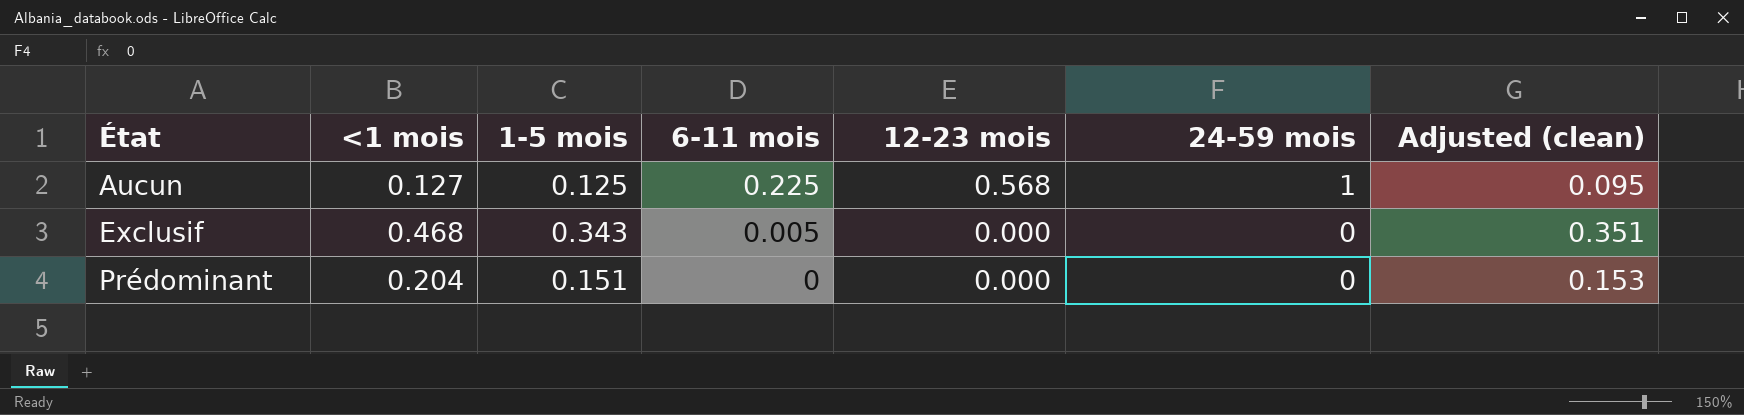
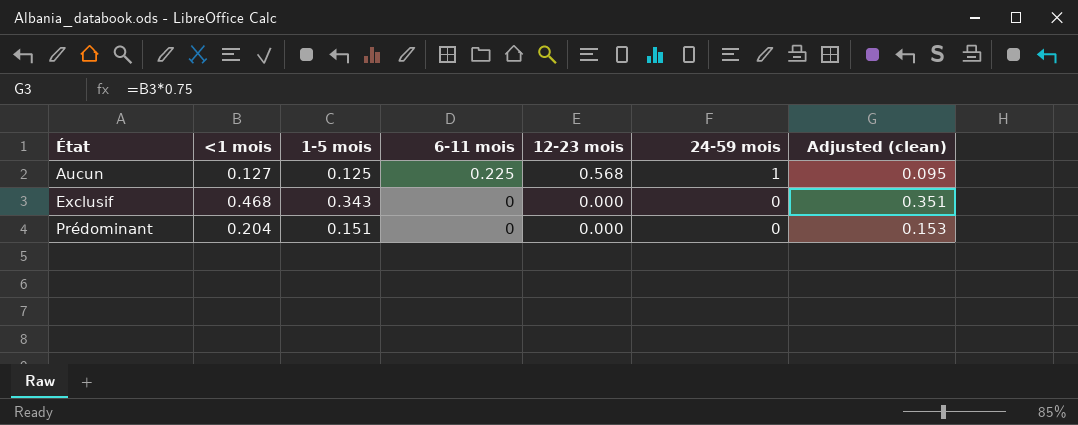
Exclusif | 6-11 mois: 0.005 -> 0

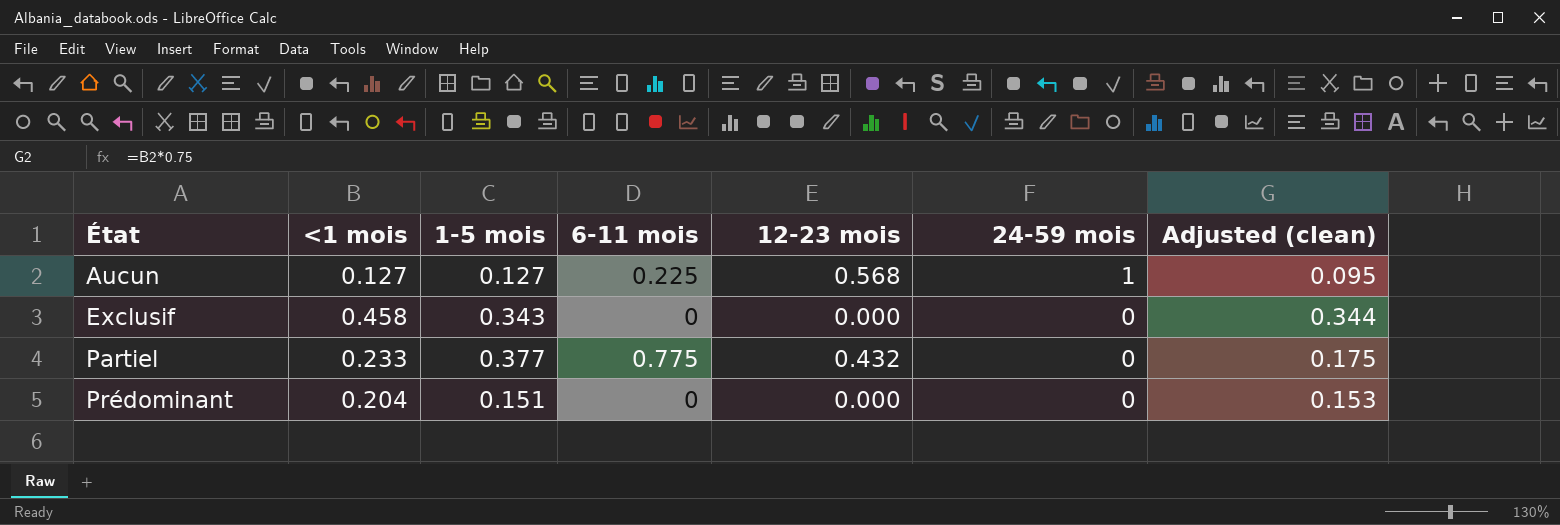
Aucun | 1-5 mois: 0.125 -> 0.127
Exclusif | <1 mois: 0.468 -> 0.458
Exclusif | Adjusted (clean): 0.351 -> 0.344
row Partiel: none -> 0.233 | 0.377 | 0.775 | 0.432 | 0 | 0.175

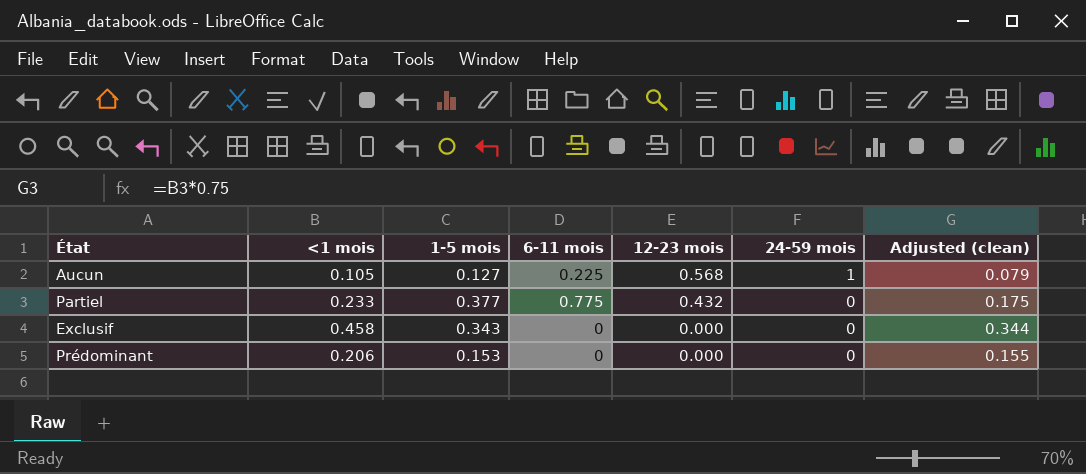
row order: État ascending -> 12-23 mois descending
Aucun | <1 mois: 0.127 -> 0.105
Aucun | Adjusted (clean): 0.095 -> 0.079
Prédominant | <1 mois: 0.204 -> 0.206
Prédominant | 1-5 mois: 0.151 -> 0.153
Prédominant | Adjusted (clean): 0.153 -> 0.155

